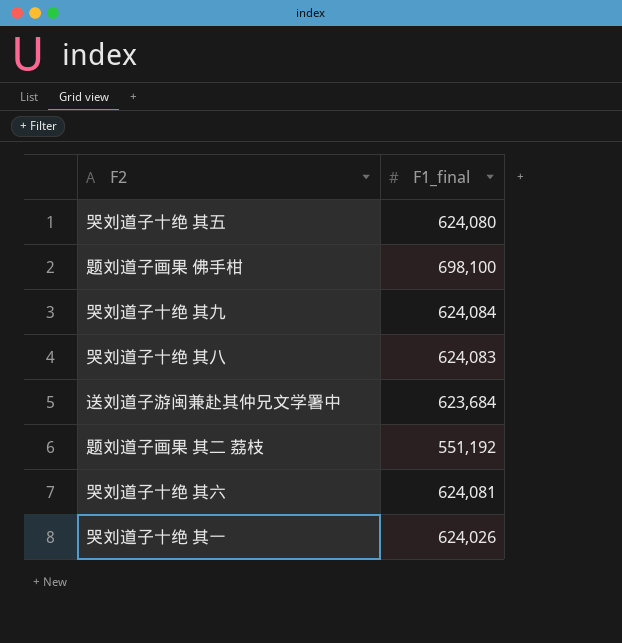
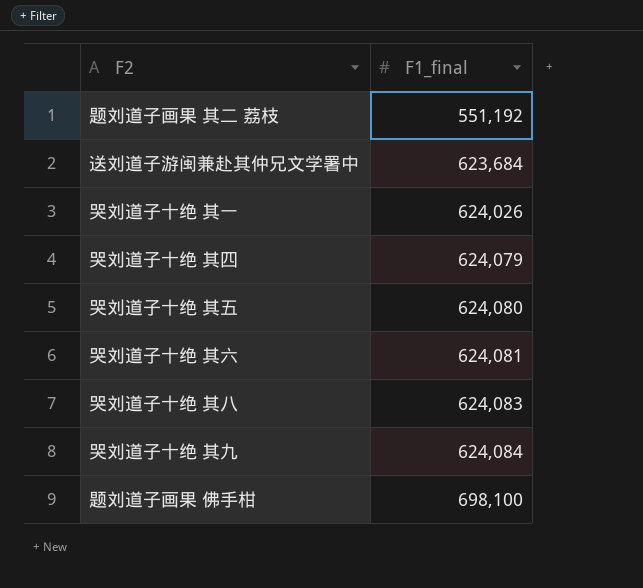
row order: none -> F1_final ascending
row 哭刘道子十绝 其四: none -> 624,079

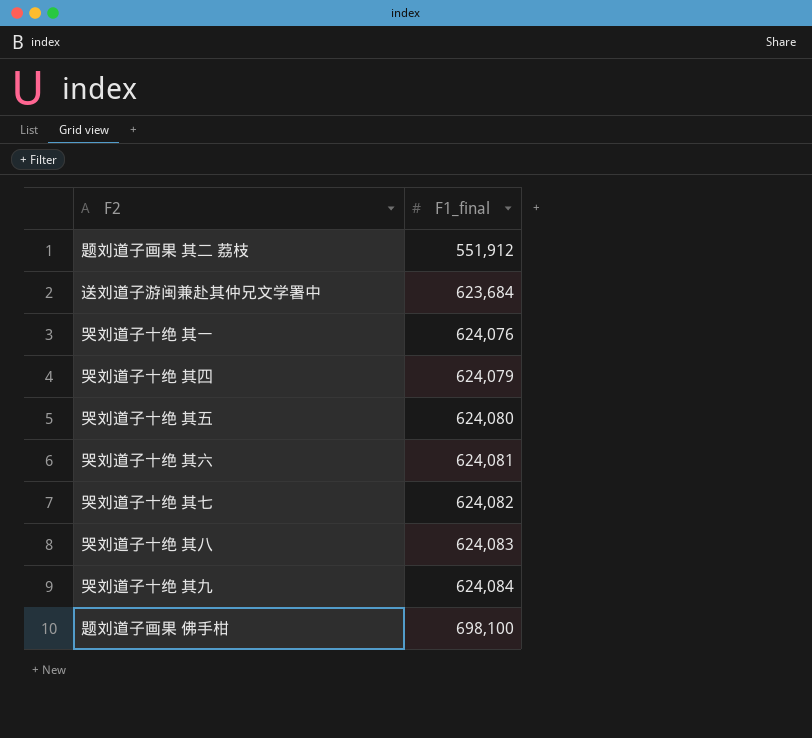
题刘道子画果 其二 荔枝 | F1_final: 551,192 -> 551,912
哭刘道子十绝 其一 | F1_final: 624,026 -> 624,076
row 哭刘道子十绝 其七: none -> 624,082

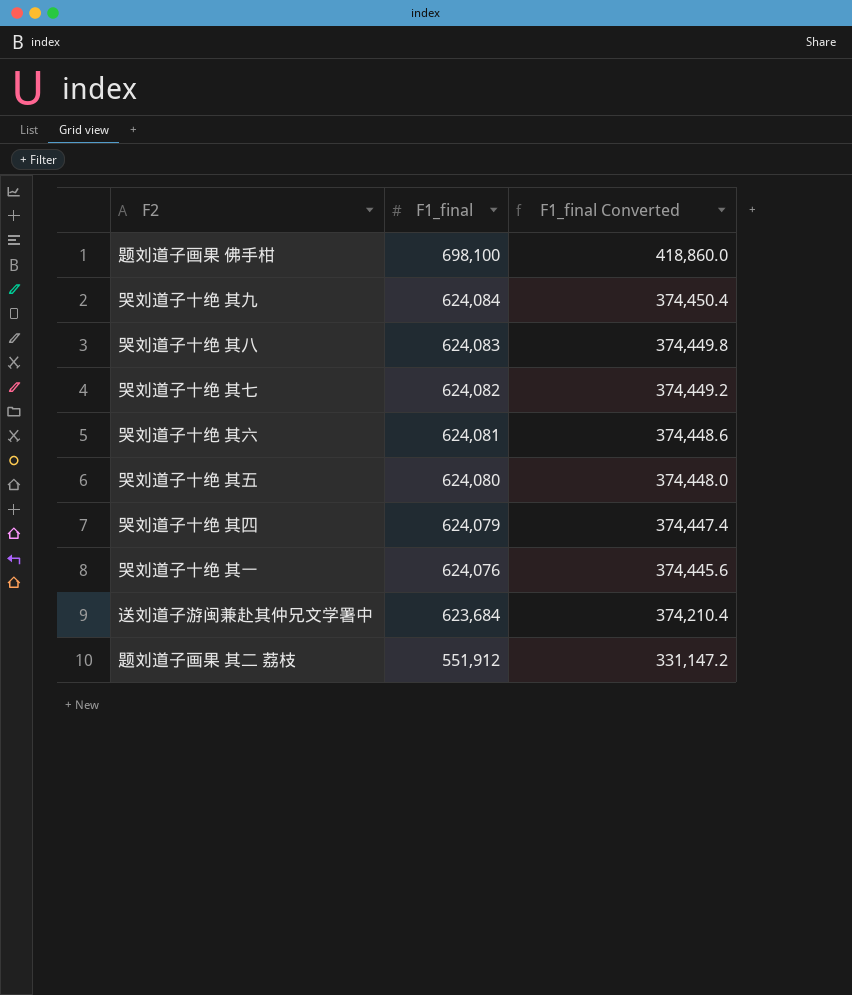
row order: F1_final ascending -> F1_final descending
column F1_final Converted | formula: none -> [F1_final] * 0.6

